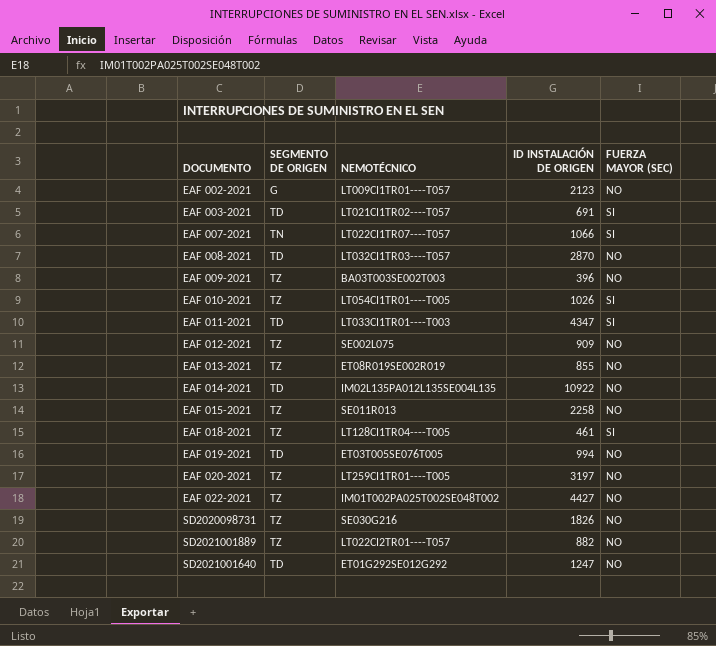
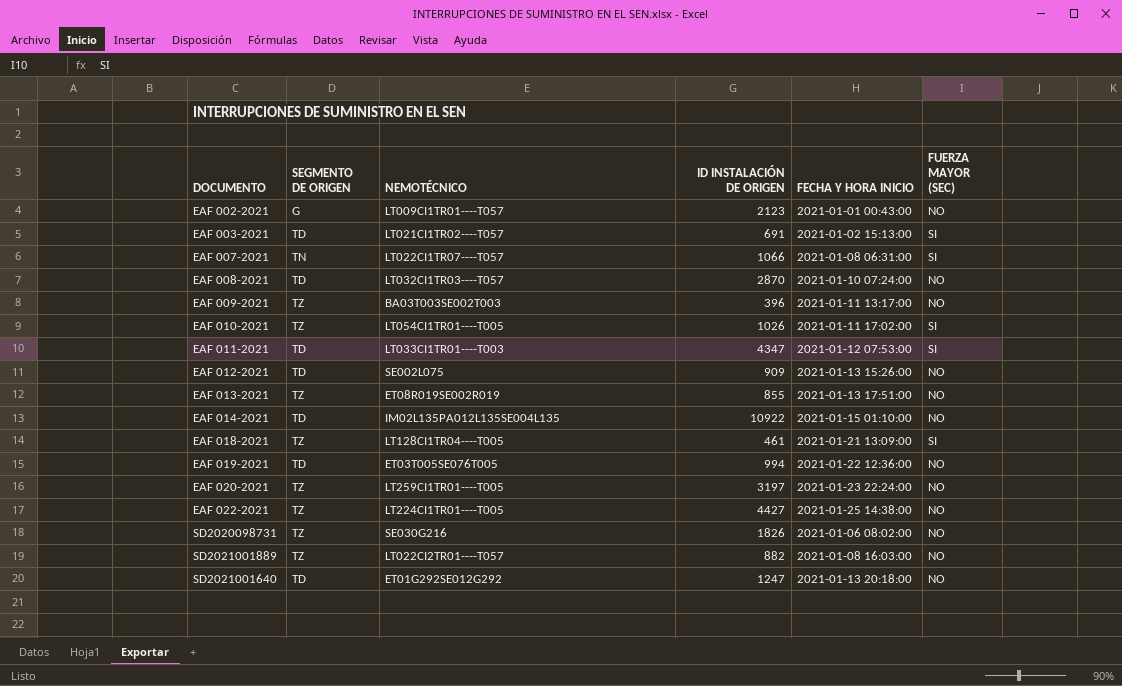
column FECHA Y HORA INICIO | position: none -> 5
row EAF 015-2021: TZ | SE011R013 | 2258 | NO -> none
EAF 012-2021 | SEGMENTO DE ORIGEN: TZ -> TD
EAF 022-2021 | NEMOTÉCNICO: IM01T002PA025T002SE048T002 -> LT224CI1TR01----T005

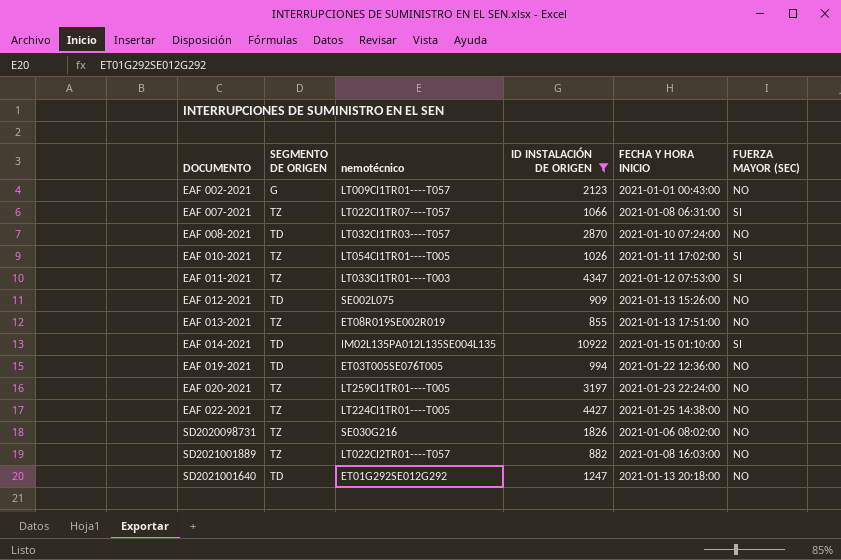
filter: none -> ID INSTALACIÓN DE ORIGEN >= 855
column name: NEMOTÉCNICO -> nemotécnico
EAF 007-2021 | SEGMENTO DE ORIGEN: TN -> TZ
EAF 011-2021 | SEGMENTO DE ORIGEN: TD -> TZ
EAF 014-2021 | FUERZA MAYOR (SEC): NO -> SI

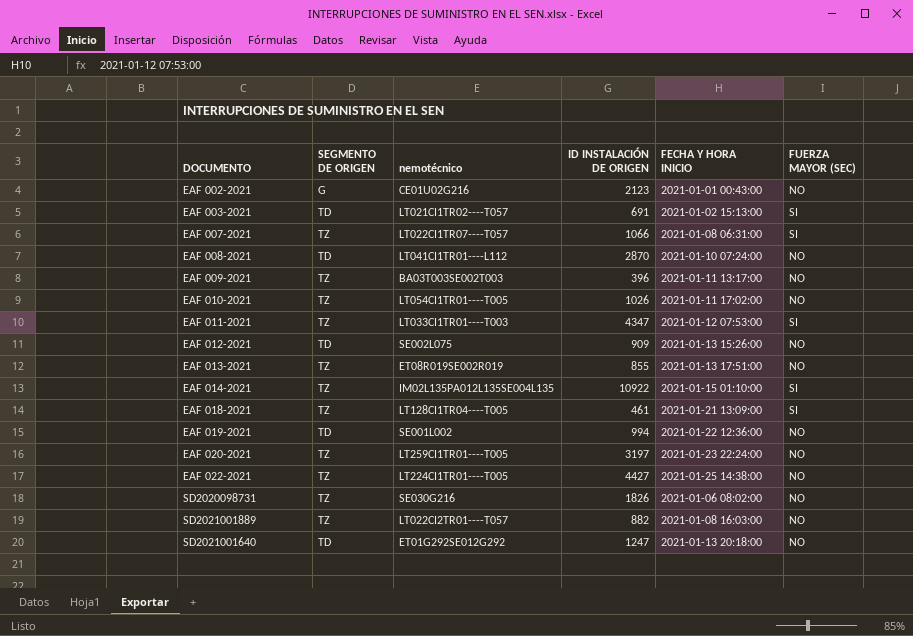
filter: ID INSTALACIÓN DE ORIGEN >= 855 -> none
EAF 002-2021 | nemotécnico: LT009CI1TR01----T057 -> CE01U02G216
EAF 008-2021 | nemotécnico: LT032CI1TR03----T057 -> LT041CI1TR01----L112
EAF 010-2021 | FUERZA MAYOR (SEC): SI -> NO
EAF 014-2021 | SEGMENTO DE ORIGEN: TD -> TZ
EAF 019-2021 | nemotécnico: ET03T005SE076T005 -> SE001L002

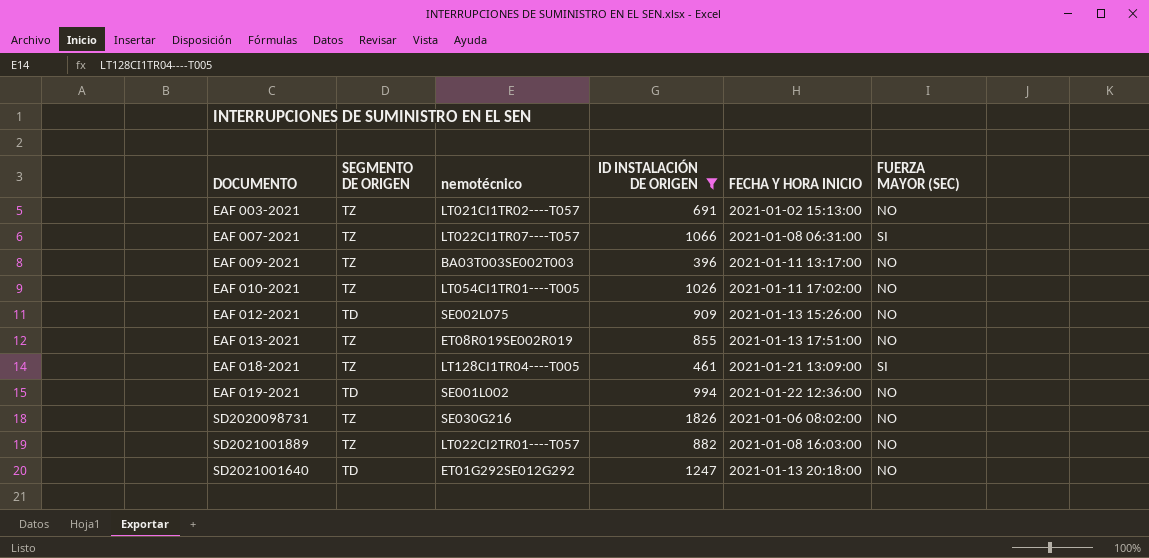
filter: none -> ID INSTALACIÓN DE ORIGEN <= 1826
EAF 003-2021 | SEGMENTO DE ORIGEN: TD -> TZ
EAF 003-2021 | FUERZA MAYOR (SEC): SI -> NO

